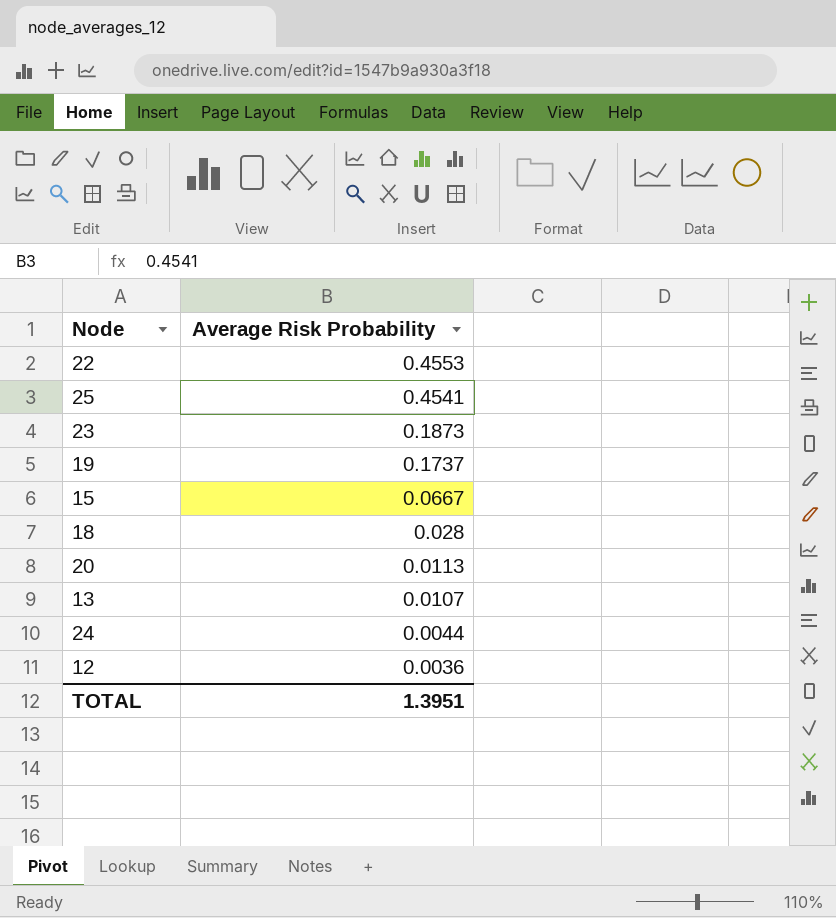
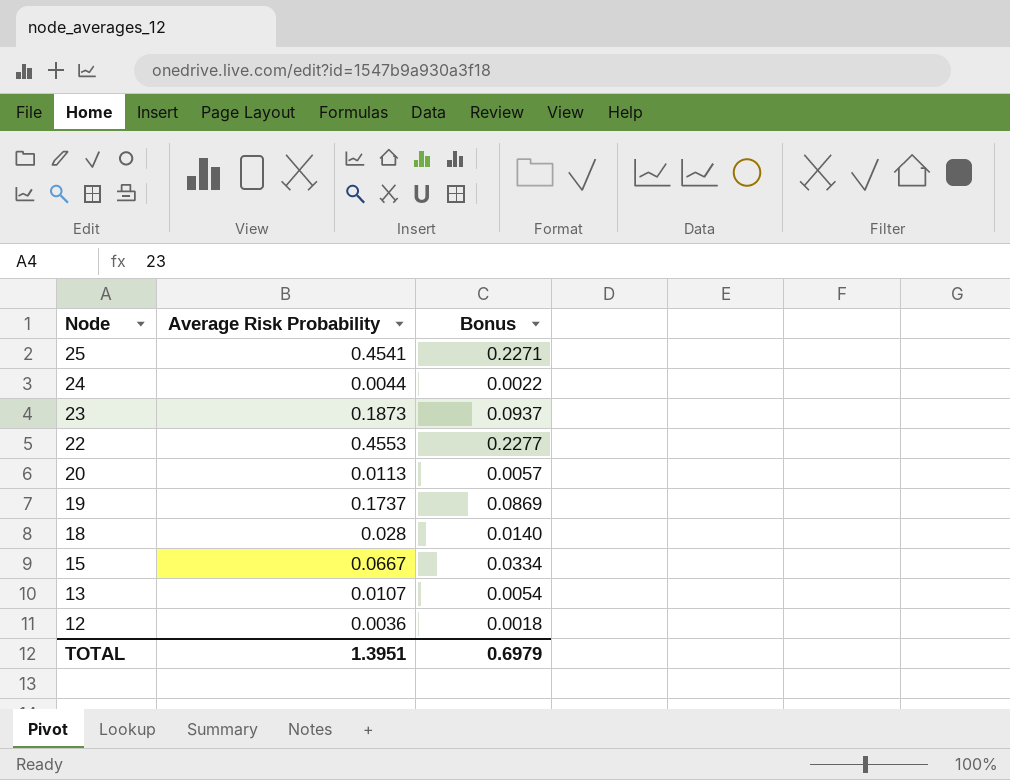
row order: Average Risk Probability descending -> Node descending
column Bonus | formula: none -> [Average Risk Probability] * 0.5

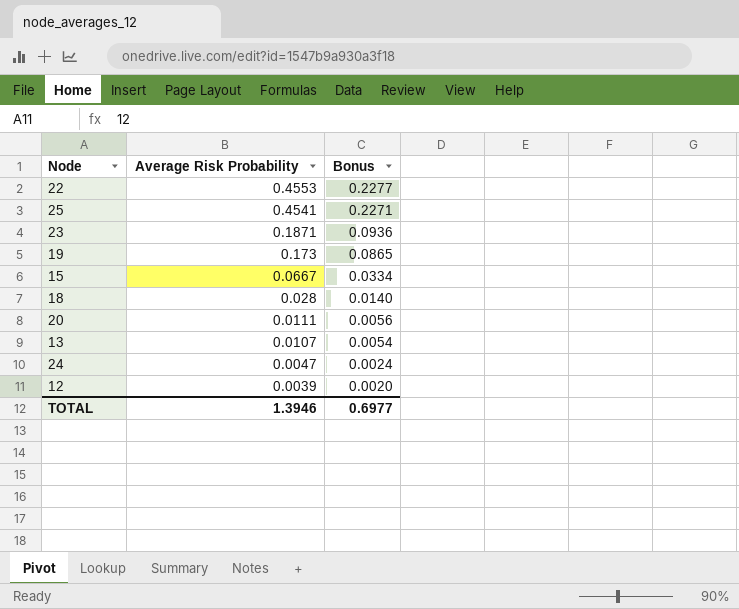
row order: Node descending -> Average Risk Probability descending
23 | Average Risk Probability: 0.1873 -> 0.1871
23 | Bonus: 0.0937 -> 0.0936
19 | Average Risk Probability: 0.1737 -> 0.173
19 | Bonus: 0.0869 -> 0.0865
20 | Average Risk Probability: 0.0113 -> 0.0111
20 | Bonus: 0.0057 -> 0.0056
24 | Average Risk Probability: 0.0044 -> 0.0047
24 | Bonus: 0.0022 -> 0.0024
12 | Average Risk Probability: 0.0036 -> 0.0039
12 | Bonus: 0.0018 -> 0.0020
TOTAL | Average Risk Probability: 1.3951 -> 1.3946
TOTAL | Bonus: 0.6979 -> 0.6977

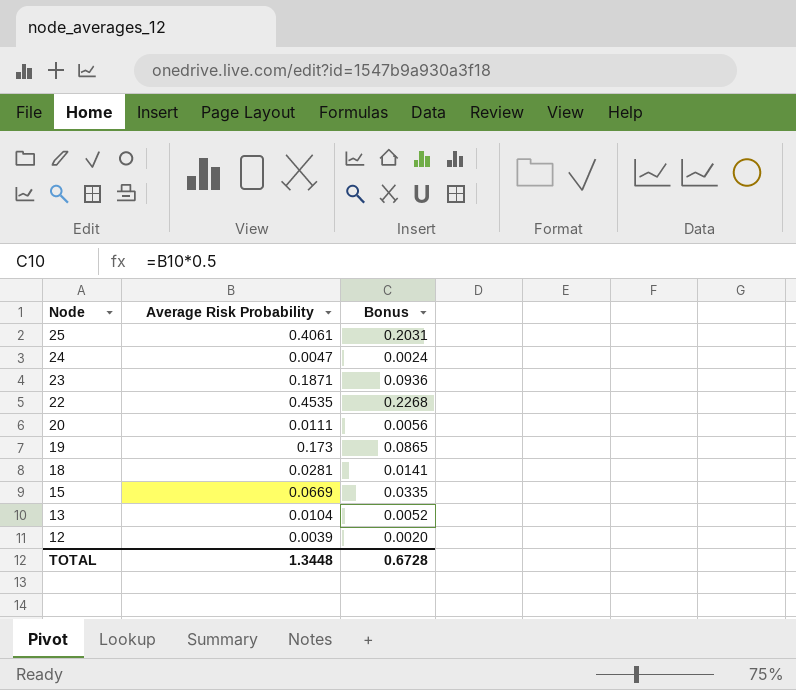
row order: Average Risk Probability descending -> Node descending
25 | Average Risk Probability: 0.4541 -> 0.4061
25 | Bonus: 0.2271 -> 0.2031
22 | Average Risk Probability: 0.4553 -> 0.4535
22 | Bonus: 0.2277 -> 0.2268
18 | Average Risk Probability: 0.028 -> 0.0281
18 | Bonus: 0.0140 -> 0.0141
15 | Average Risk Probability: 0.0667 -> 0.0669
15 | Bonus: 0.0334 -> 0.0335
13 | Average Risk Probability: 0.0107 -> 0.0104
13 | Bonus: 0.0054 -> 0.0052
TOTAL | Average Risk Probability: 1.3946 -> 1.3448
TOTAL | Bonus: 0.6977 -> 0.6728

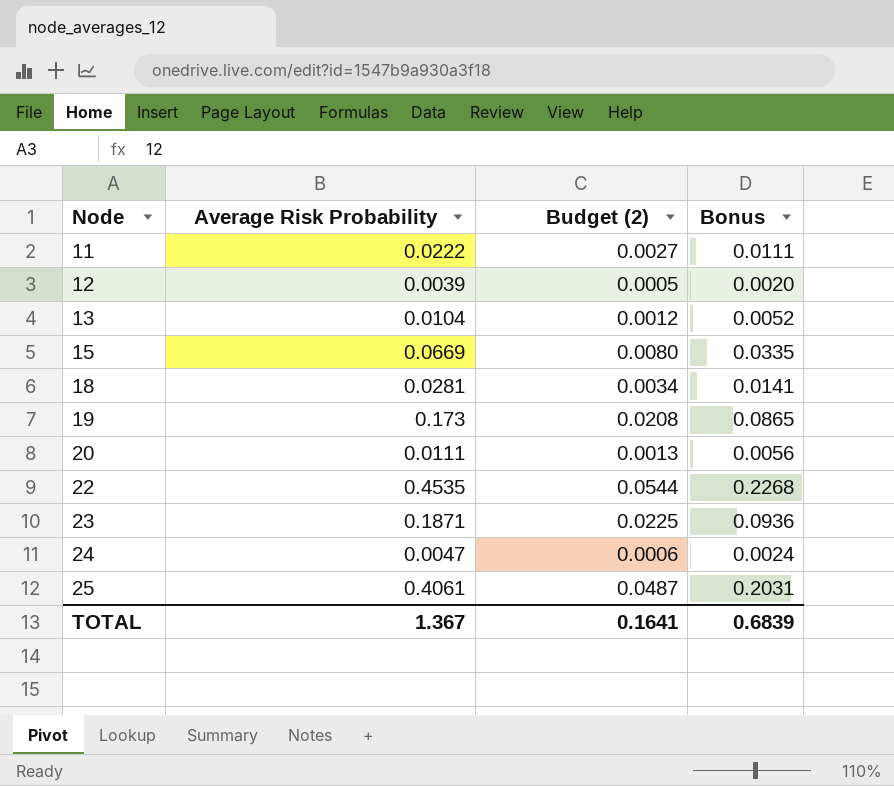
row order: Node descending -> Node ascending
column Budget (2) | formula: none -> [Average Risk Probability] * 0.12
row 11: none -> 0.0222 | 0.0027 | 0.0111
TOTAL | Average Risk Probability: 1.3448 -> 1.367
TOTAL | Bonus: 0.6728 -> 0.6839

